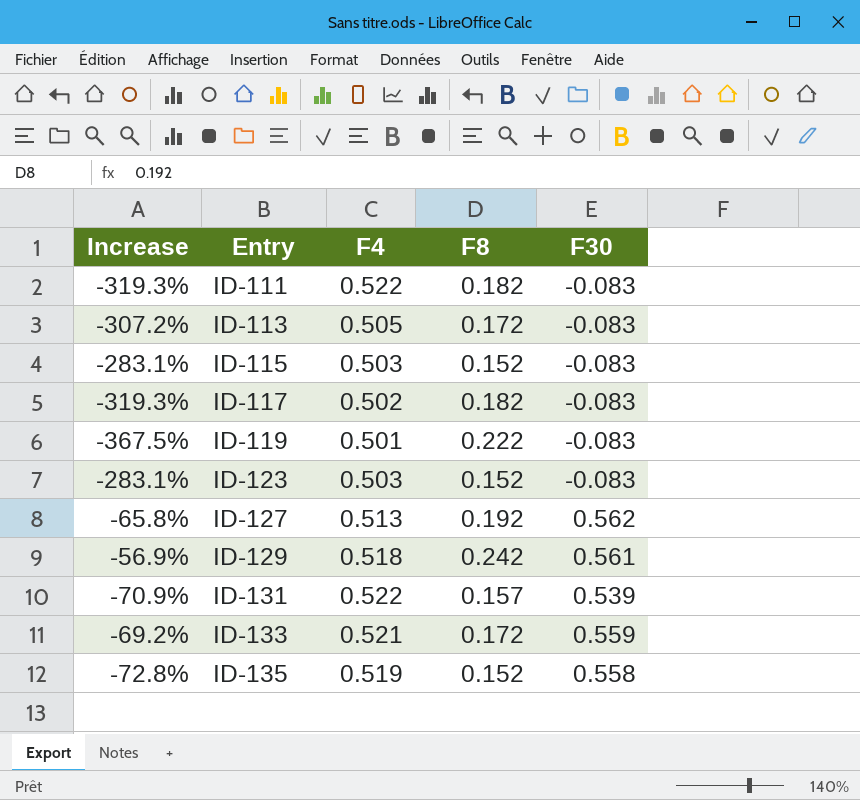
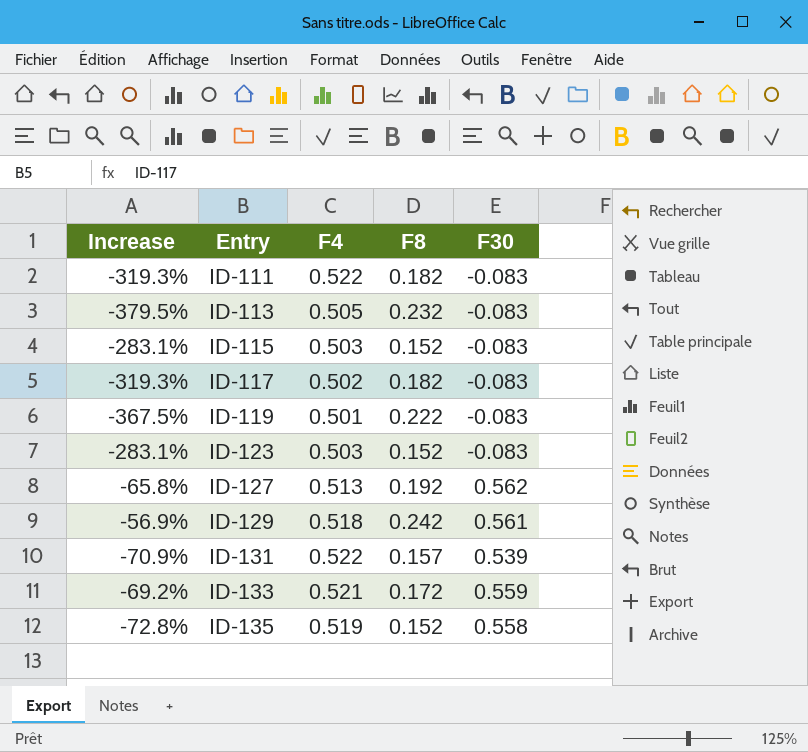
ID-113 | Increase: -307.2% -> -379.5%
ID-113 | F8: 0.172 -> 0.232

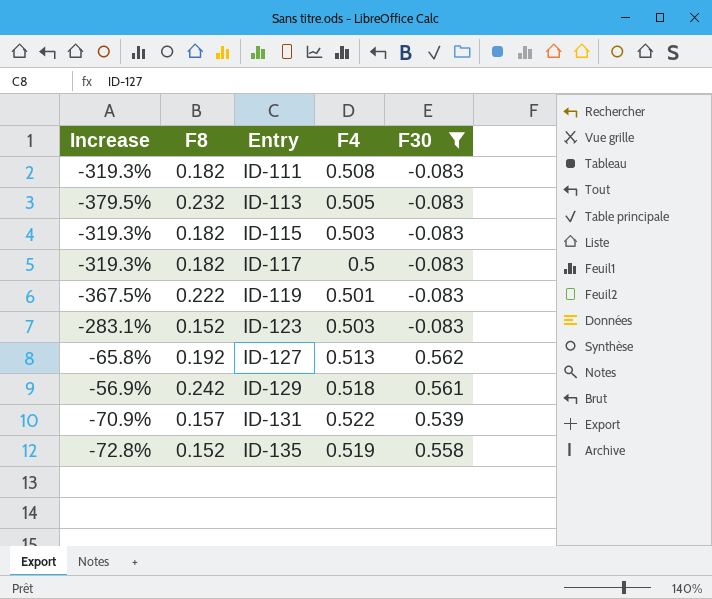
filter: none -> F30 != 0.559
column F8 | position: 4 -> 2
ID-111 | F4: 0.522 -> 0.508
ID-115 | Increase: -283.1% -> -319.3%
ID-115 | F8: 0.152 -> 0.182
ID-117 | F4: 0.502 -> 0.5

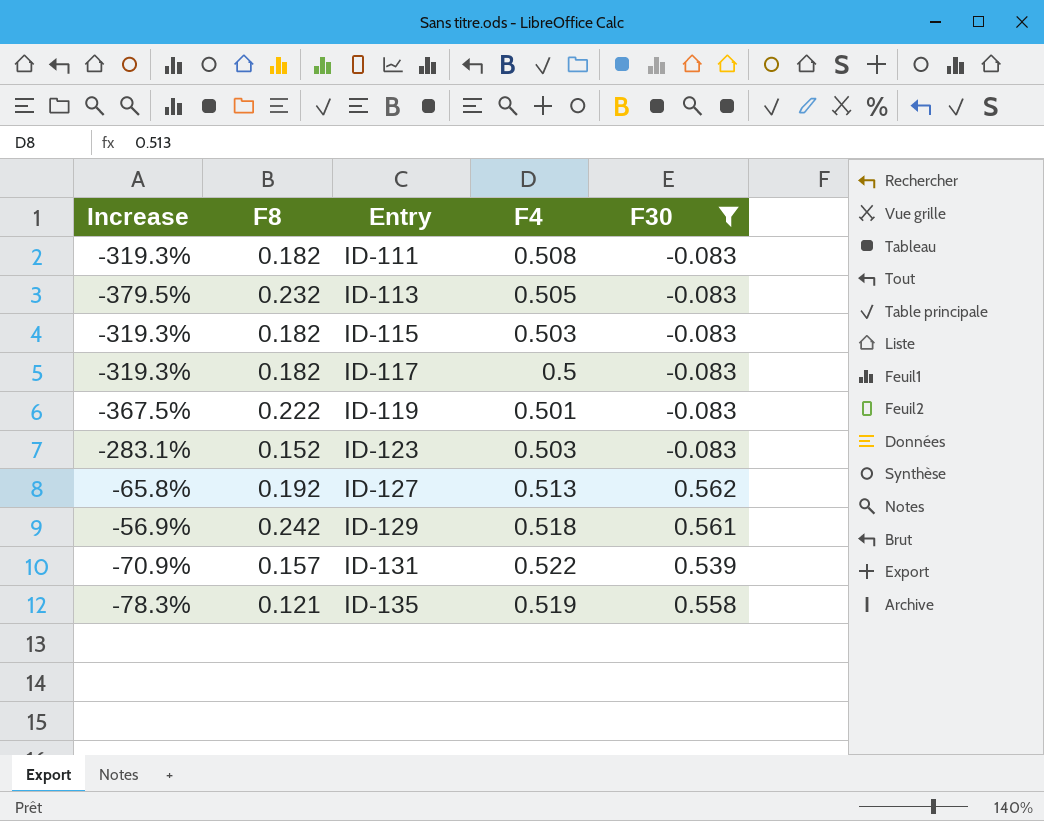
ID-135 | Increase: -72.8% -> -78.3%
ID-135 | F8: 0.152 -> 0.121

